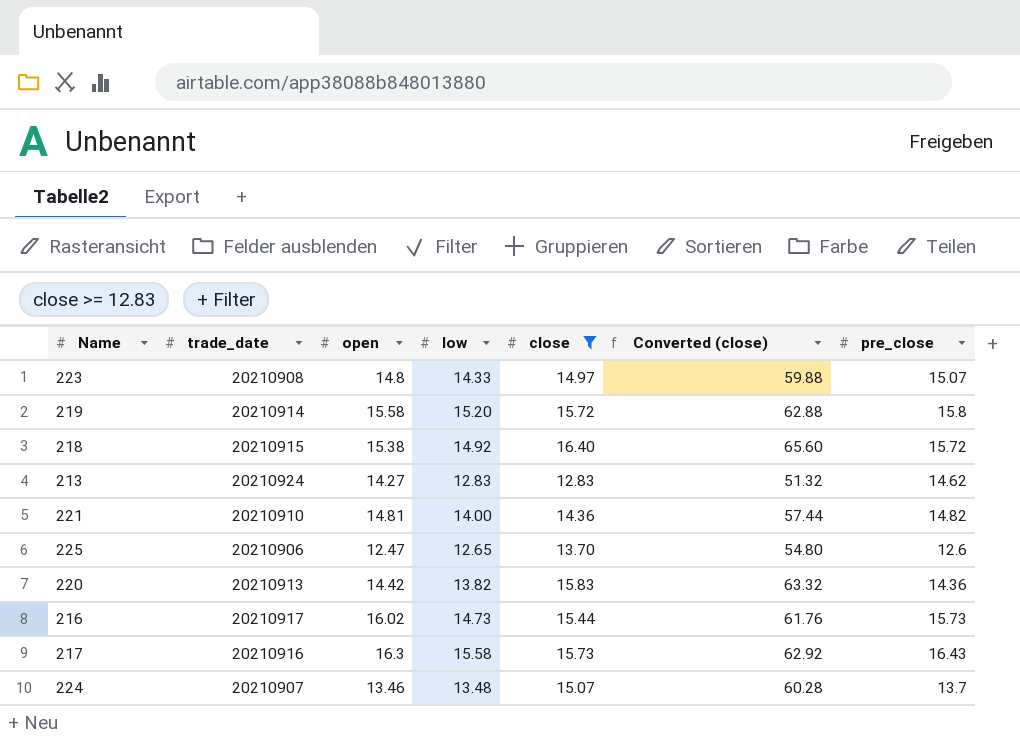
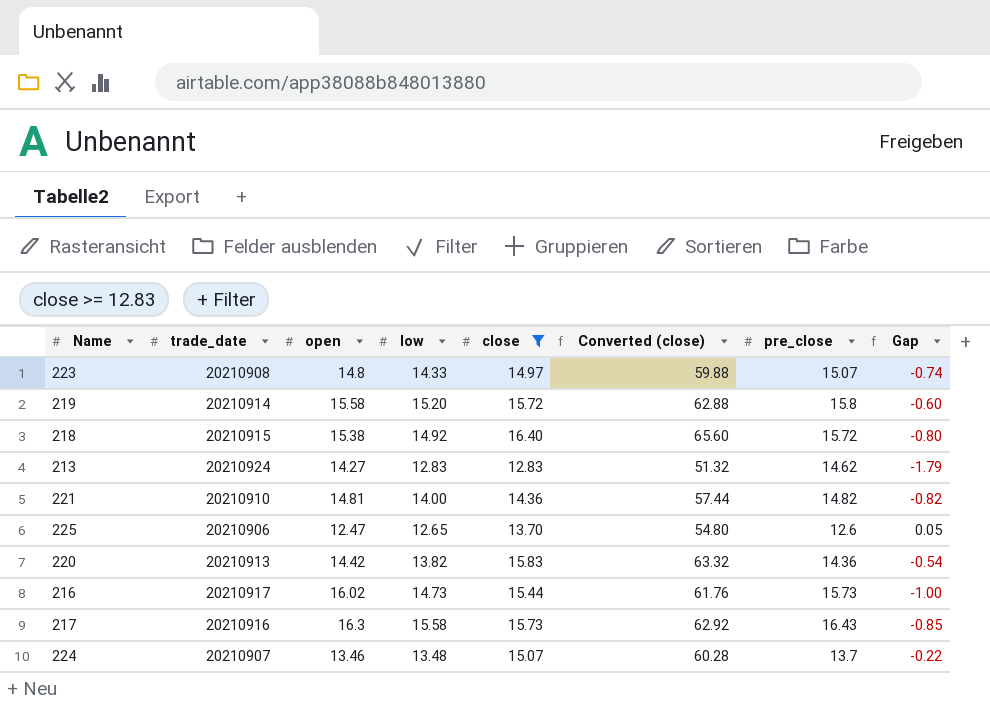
column Gap | formula: none -> [low] - [pre_close]

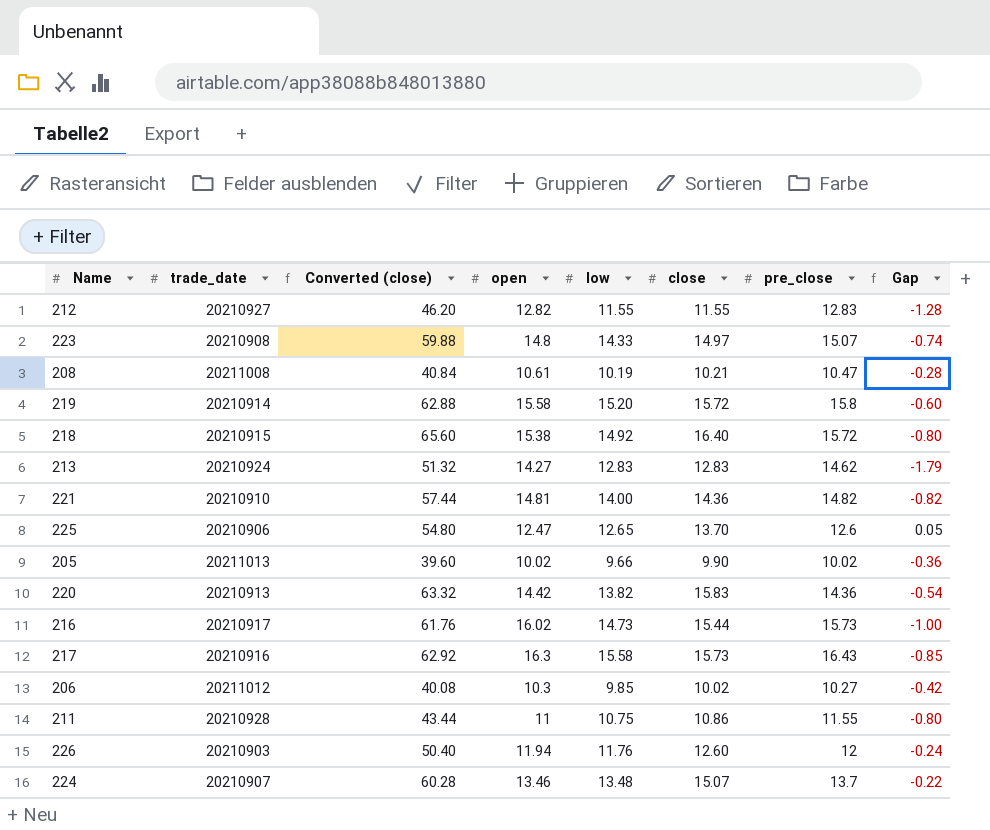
filter: close >= 12.83 -> none
column Converted (close) | position: 6 -> 3

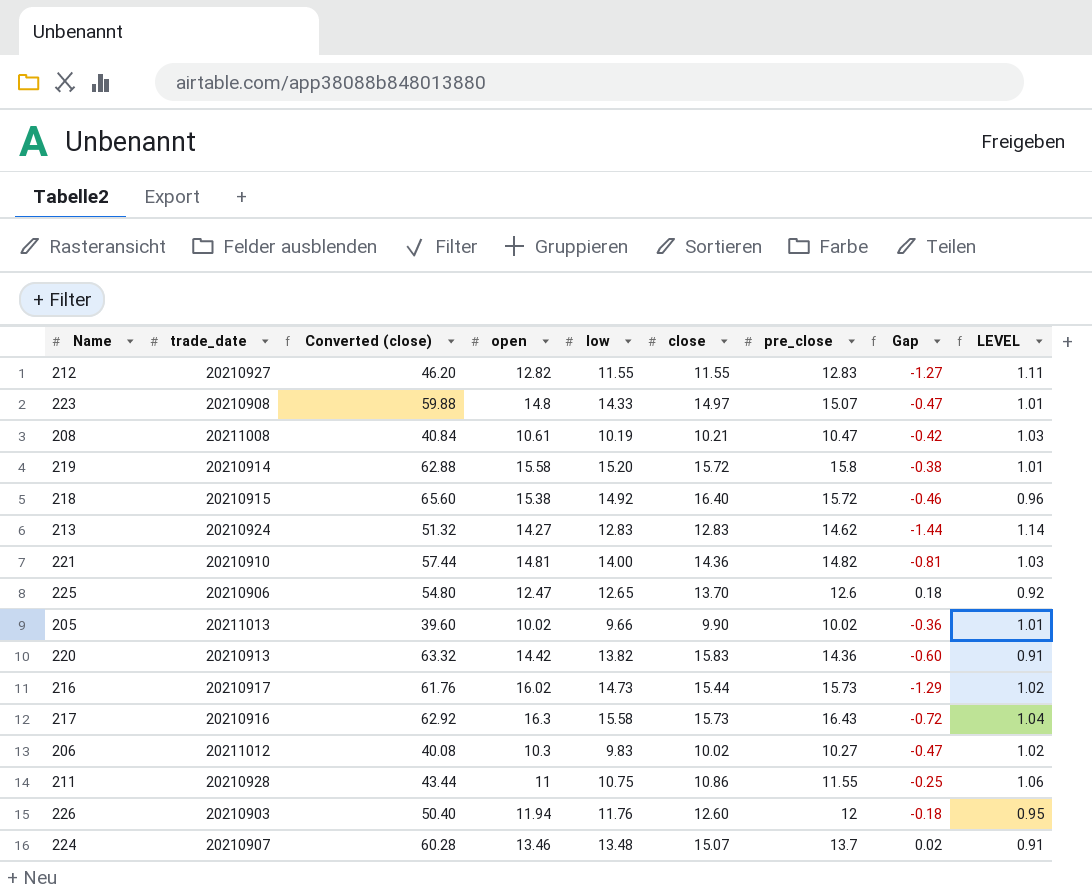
column Gap | formula: [low] - [pre_close] -> [low] - [open]
column LEVEL | formula: none -> [pre_close] / [close]
206 | low: 9.85 -> 9.83

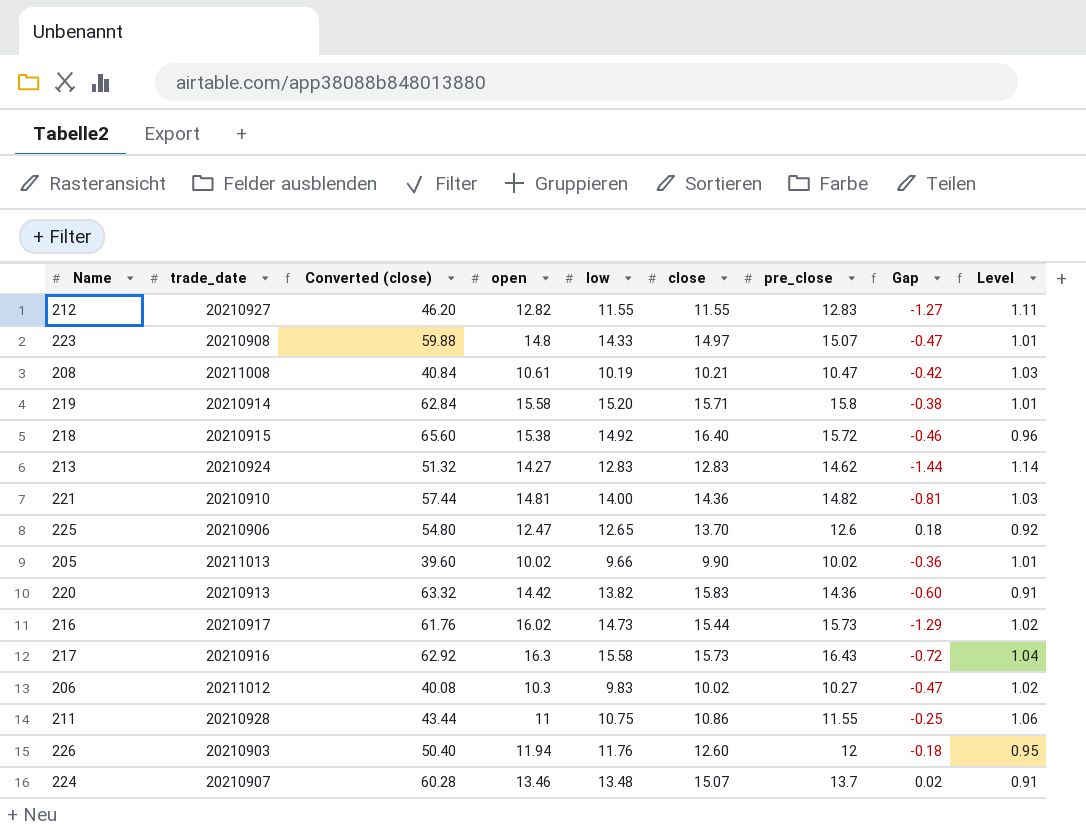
column name: LEVEL -> Level
219 | Converted (close): 62.88 -> 62.84
219 | close: 15.72 -> 15.71

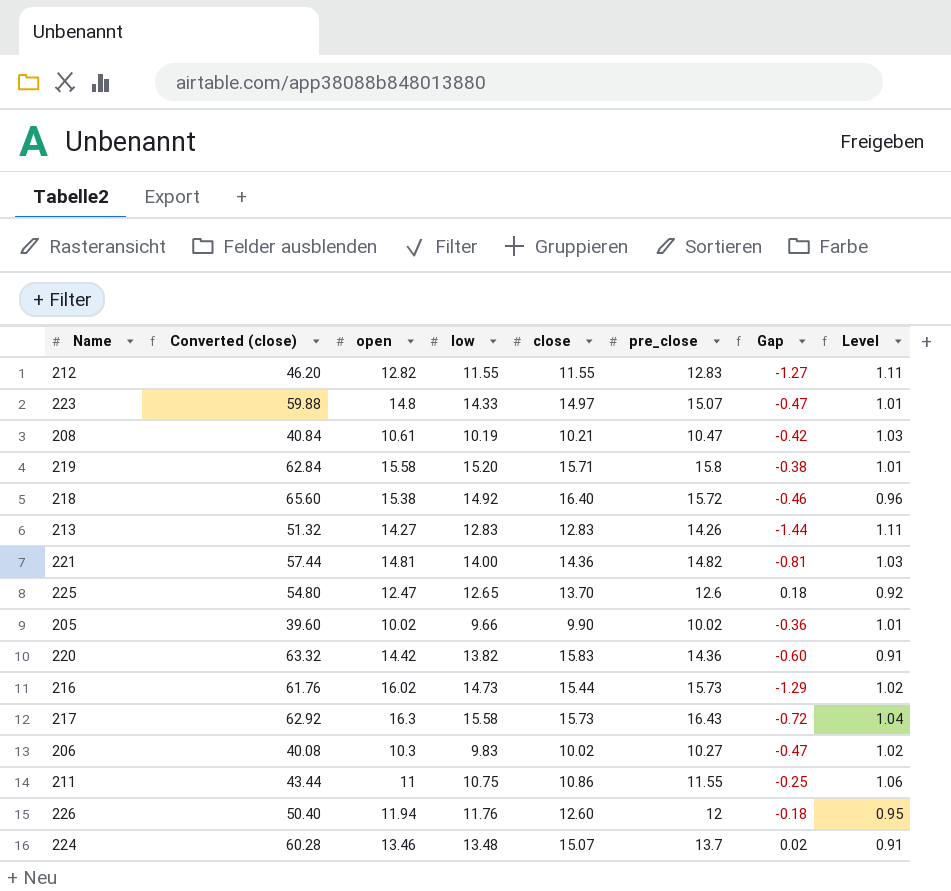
column trade_date | position: 2 -> none
213 | pre_close: 14.62 -> 14.26
213 | Level: 1.14 -> 1.11

